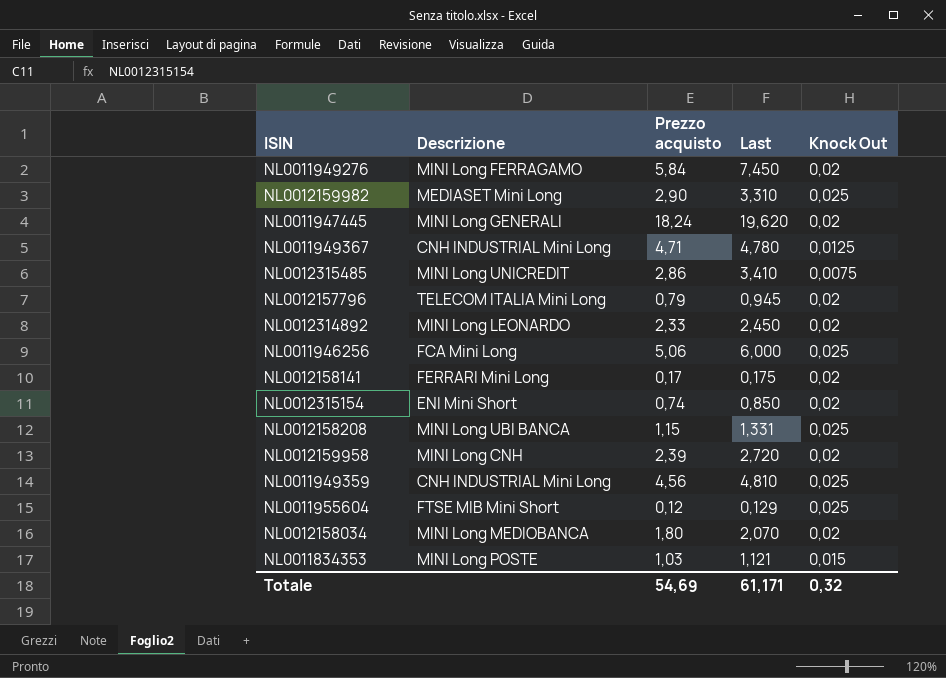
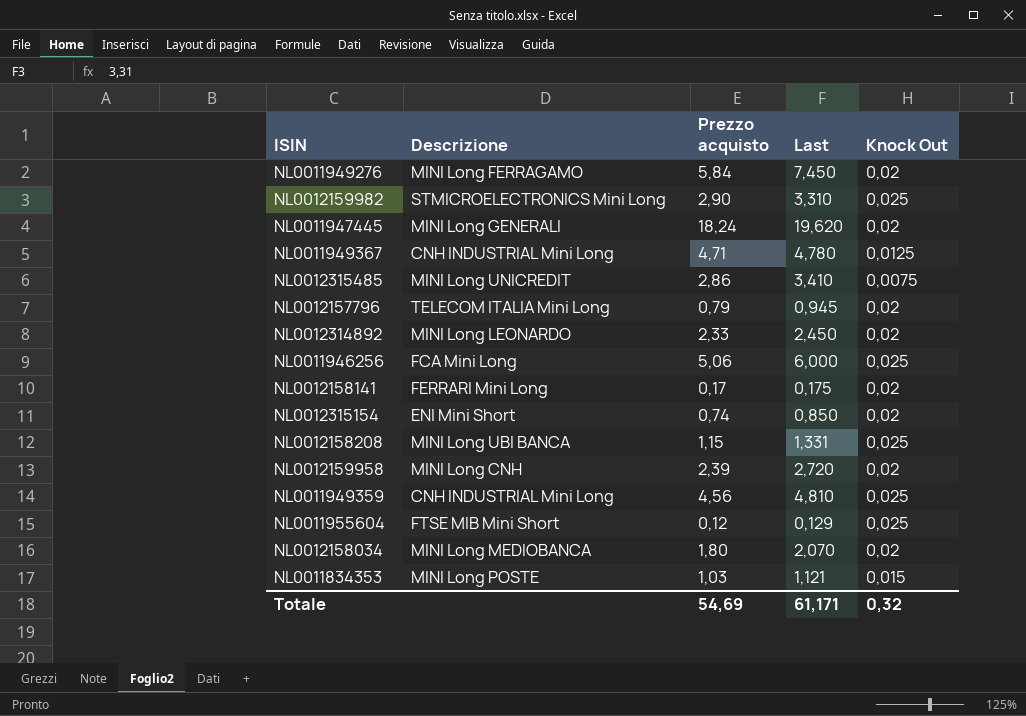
NL0012159982 | Descrizione: MEDIASET Mini Long -> STMICROELECTRONICS Mini Long

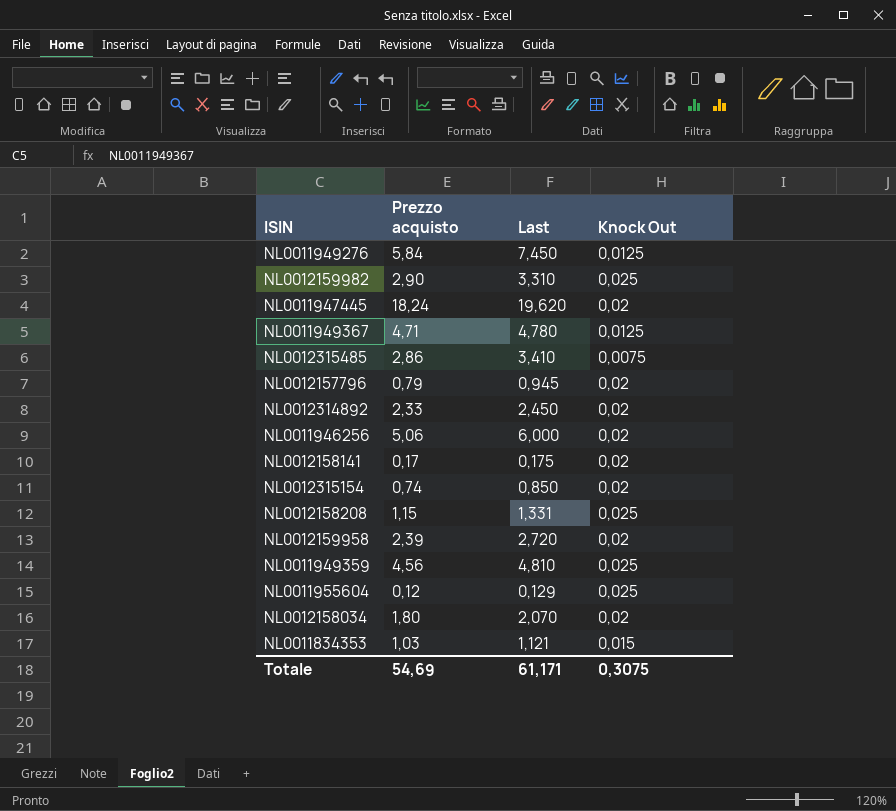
column Descrizione | position: 2 -> none
NL0011949276 | Knock Out: 0,02 -> 0,0125
NL0011946256 | Knock Out: 0,025 -> 0,02
Totale | Knock Out: 0,32 -> 0,3075

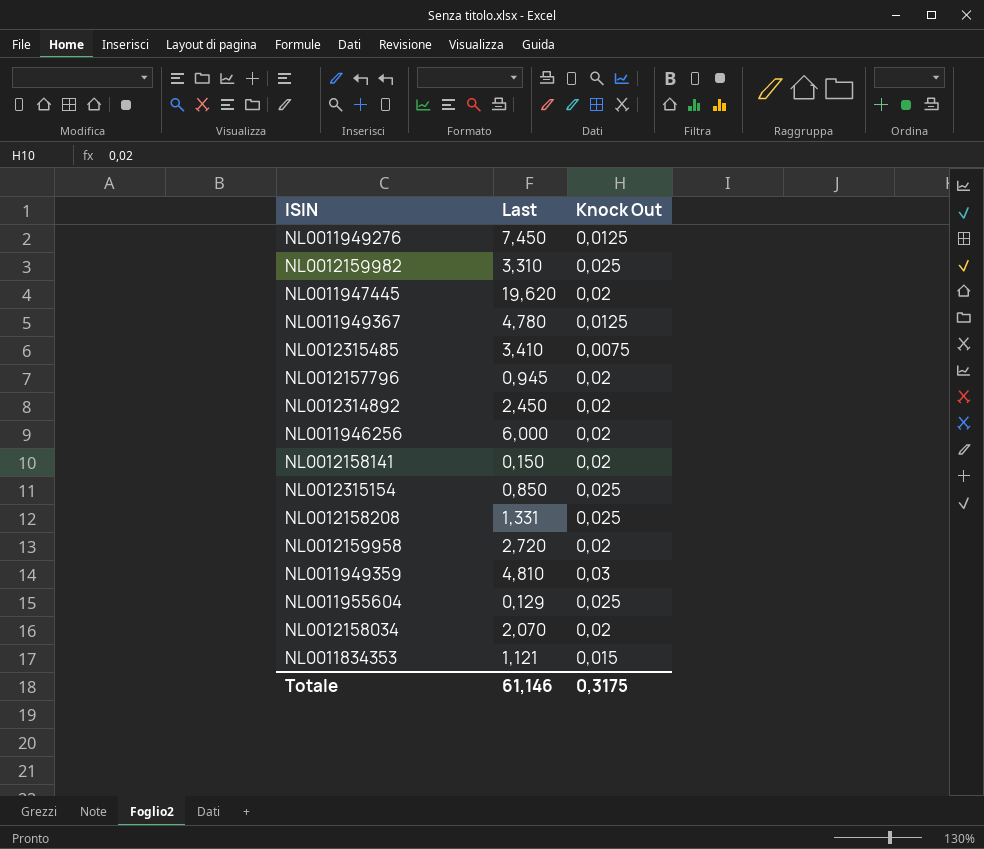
column Prezzo acquisto | position: 2 -> none
NL0012158141 | Last: 0,175 -> 0,150
NL0012315154 | Knock Out: 0,02 -> 0,025
NL0011949359 | Knock Out: 0,025 -> 0,03
Totale | Last: 61,171 -> 61,146
Totale | Knock Out: 0,3075 -> 0,3175

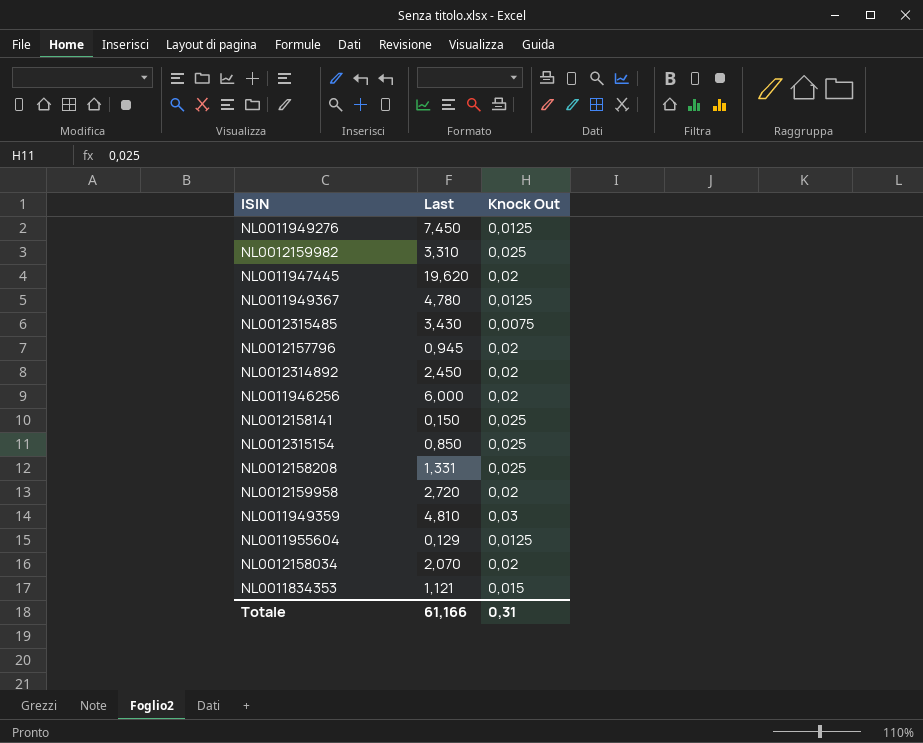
NL0012315485 | Last: 3,410 -> 3,430
NL0012158141 | Knock Out: 0,02 -> 0,025
NL0011955604 | Knock Out: 0,025 -> 0,0125
Totale | Last: 61,146 -> 61,166
Totale | Knock Out: 0,3175 -> 0,31

